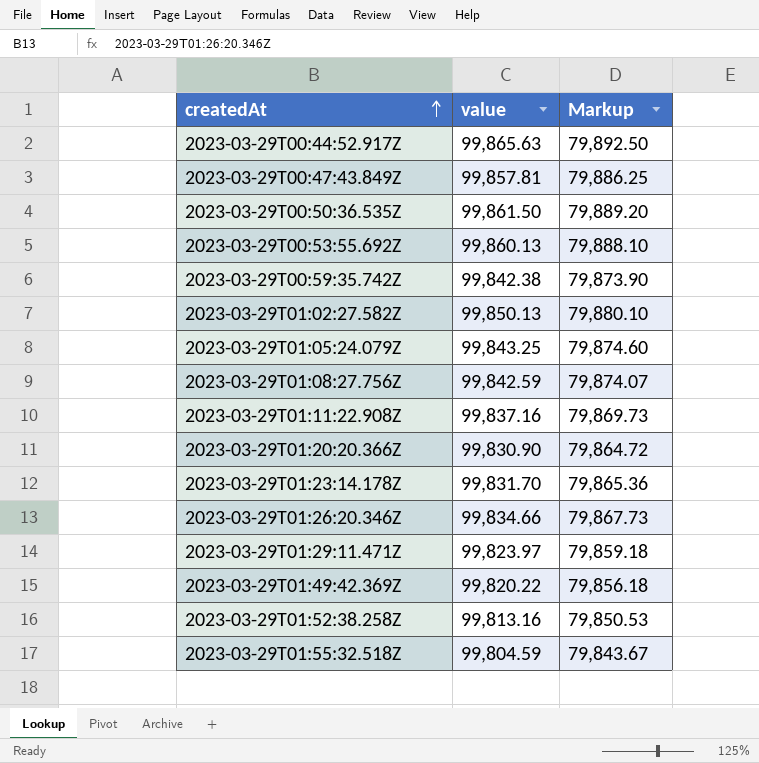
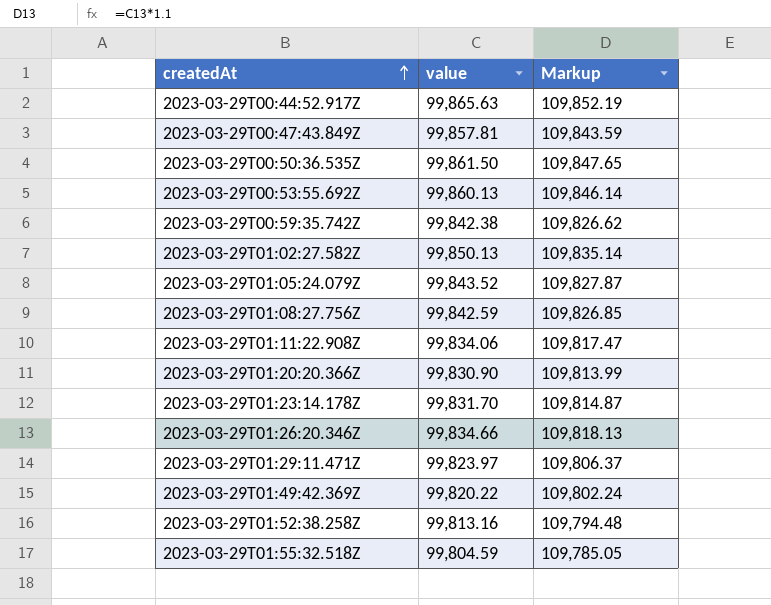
column Markup | formula: [value] * 0.8 -> [value] * 1.1
2023-03-29T01:05:24.079Z | value: 99,843.25 -> 99,843.52
2023-03-29T01:11:22.908Z | value: 99,837.16 -> 99,834.06

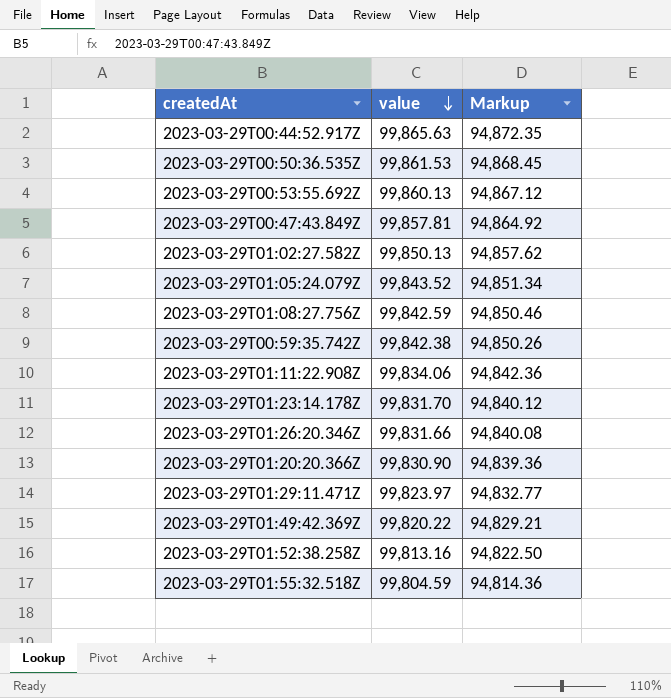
row order: createdAt ascending -> value descending
column Markup | formula: [value] * 1.1 -> [value] * 0.95
2023-03-29T00:50:36.535Z | value: 99,861.50 -> 99,861.53
2023-03-29T01:26:20.346Z | value: 99,834.66 -> 99,831.66

